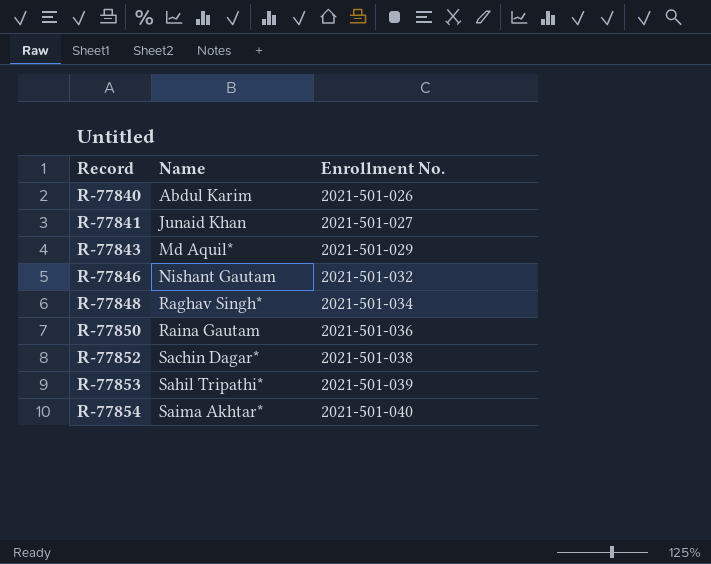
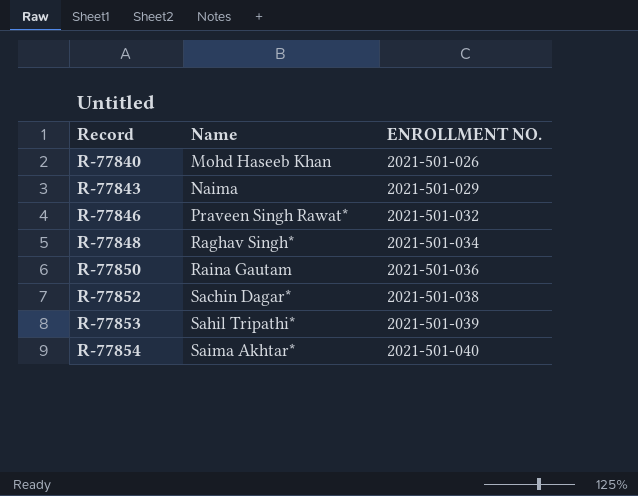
column name: Enrollment No. -> ENROLLMENT NO.
row R-77841: Junaid Khan | 2021-501-027 -> none
R-77840 | Name: Abdul Karim -> Mohd Haseeb Khan
R-77843 | Name: Md Aquil* -> Naima
R-77846 | Name: Nishant Gautam -> Praveen Singh Rawat*

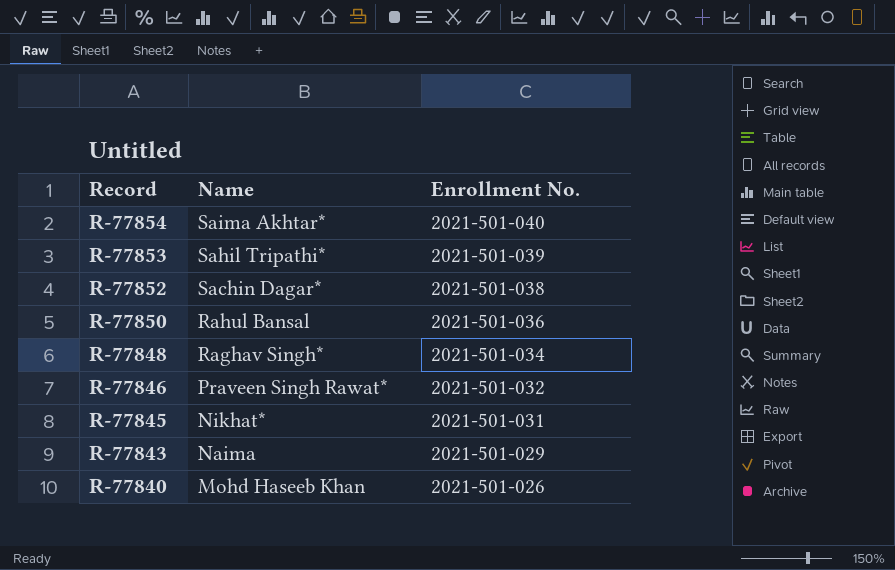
row order: Record ascending -> Record descending
column name: ENROLLMENT NO. -> Enrollment No.
R-77850 | Name: Raina Gautam -> Rahul Bansal
row R-77845: none -> Nikhat* | 2021-501-031

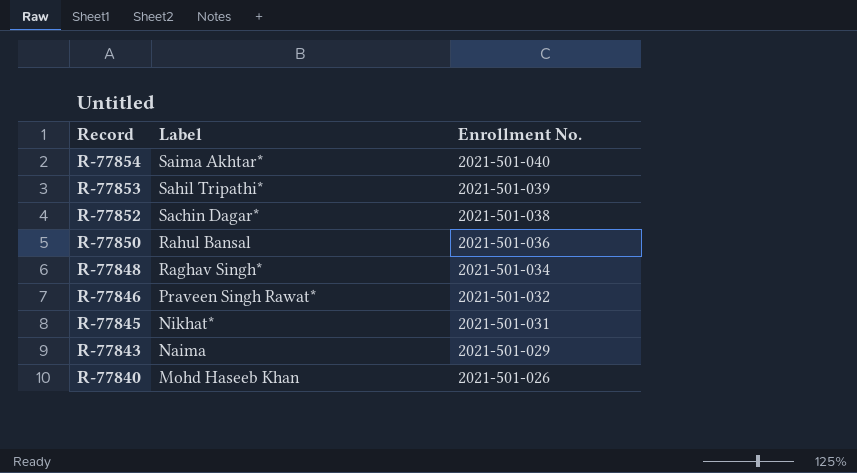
column name: Name -> Label

